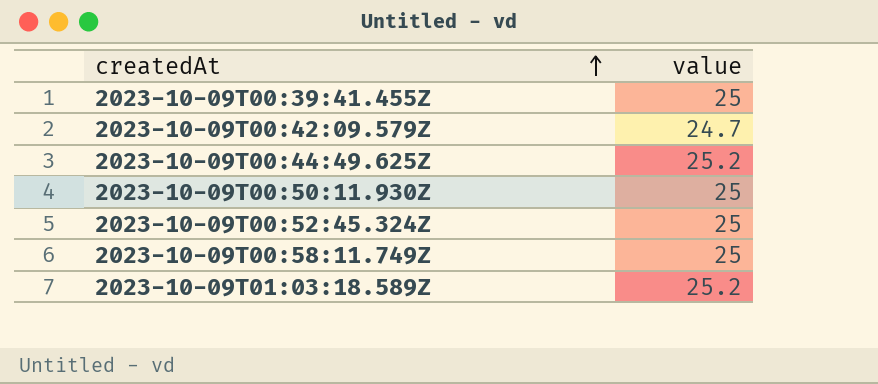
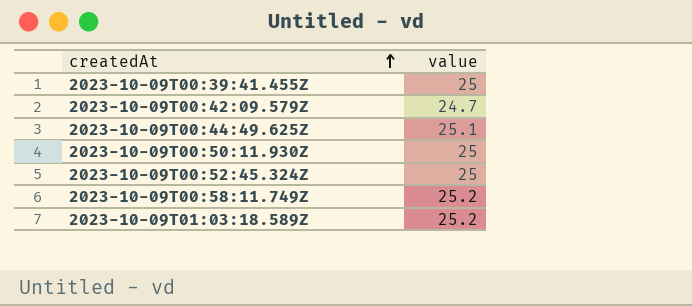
2023-10-09T00:44:49.625Z | value: 25.2 -> 25.1
2023-10-09T00:58:11.749Z | value: 25 -> 25.2

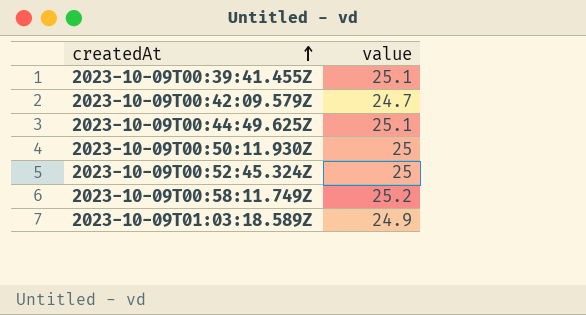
2023-10-09T00:39:41.455Z | value: 25 -> 25.1
2023-10-09T01:03:18.589Z | value: 25.2 -> 24.9

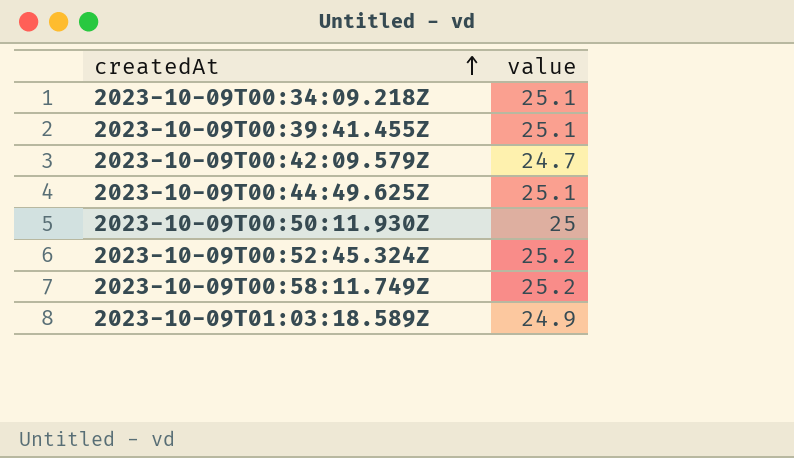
row 2023-10-09T00:34:09.218Z: none -> 25.1
2023-10-09T00:52:45.324Z | value: 25 -> 25.2

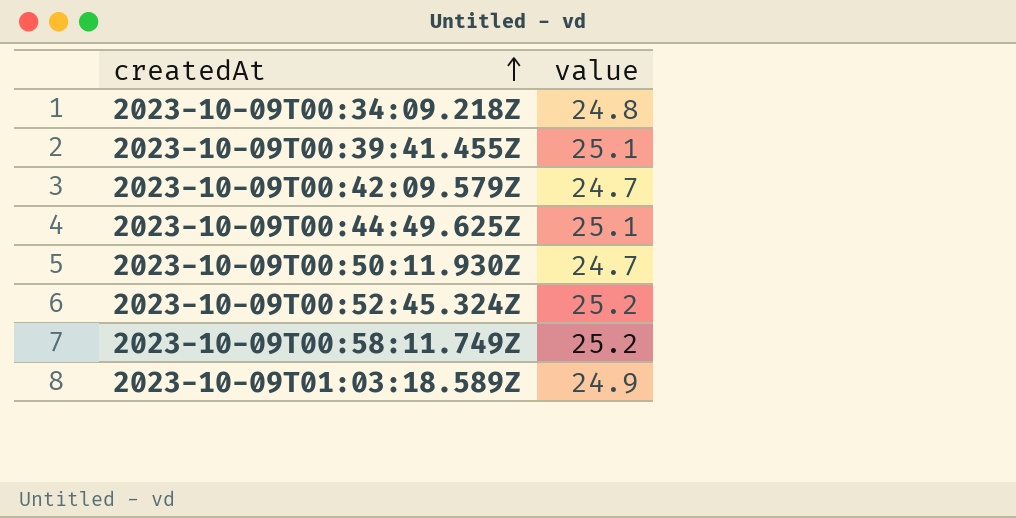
2023-10-09T00:34:09.218Z | value: 25.1 -> 24.8
2023-10-09T00:50:11.930Z | value: 25 -> 24.7

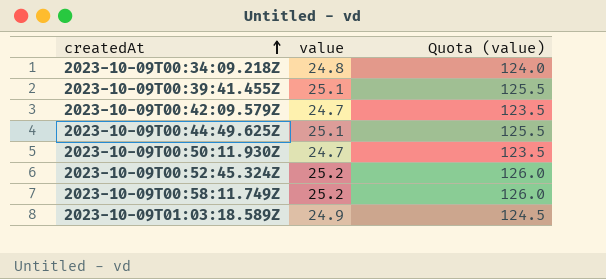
column Quota (value) | formula: none -> [value] * 5

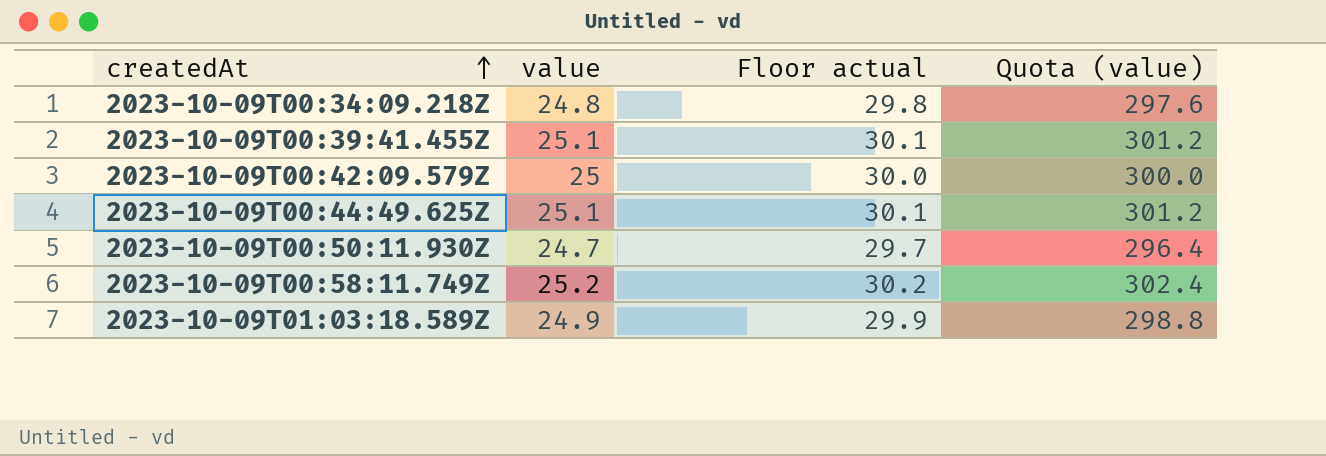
column Floor actual | formula: none -> [value] + 5
column Quota (value) | formula: [value] * 5 -> [value] * 12
row 2023-10-09T00:52:45.324Z: 25.2 | 126.0 -> none
2023-10-09T00:42:09.579Z | value: 24.7 -> 25

